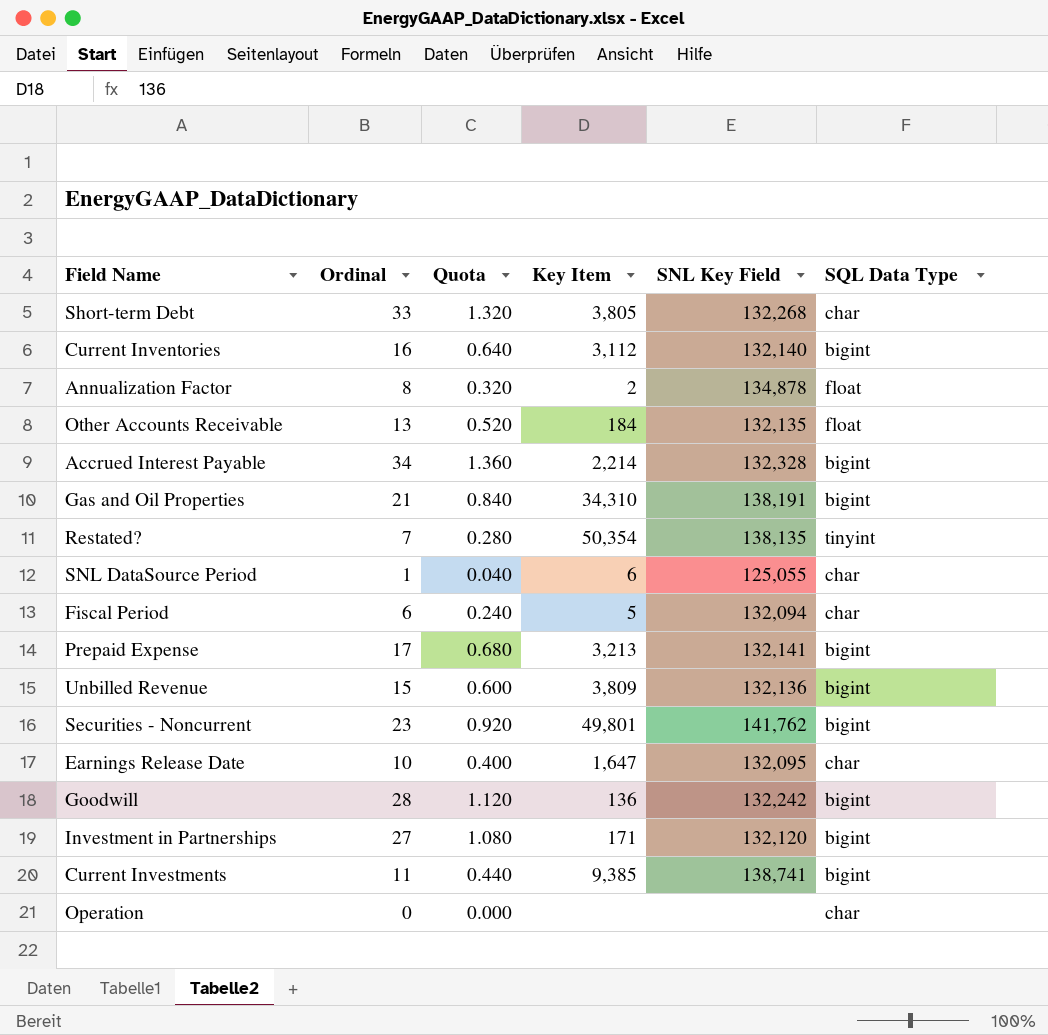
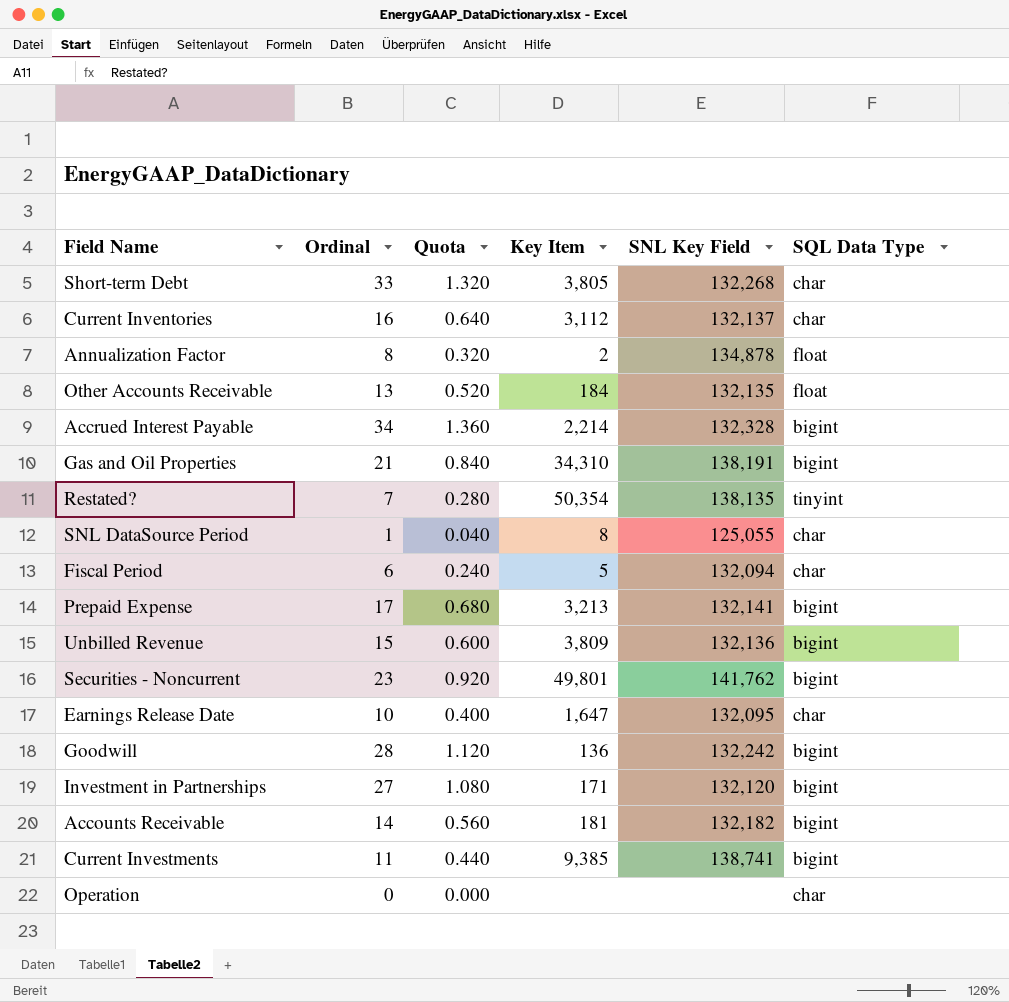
Current Inventories | SNL Key Field: 132,140 -> 132,137
Current Inventories | SQL Data Type: bigint -> char
SNL DataSource Period | Key Item: 6 -> 8
row Accounts Receivable: none -> 14 | 0.560 | 181 | 132,182 | bigint

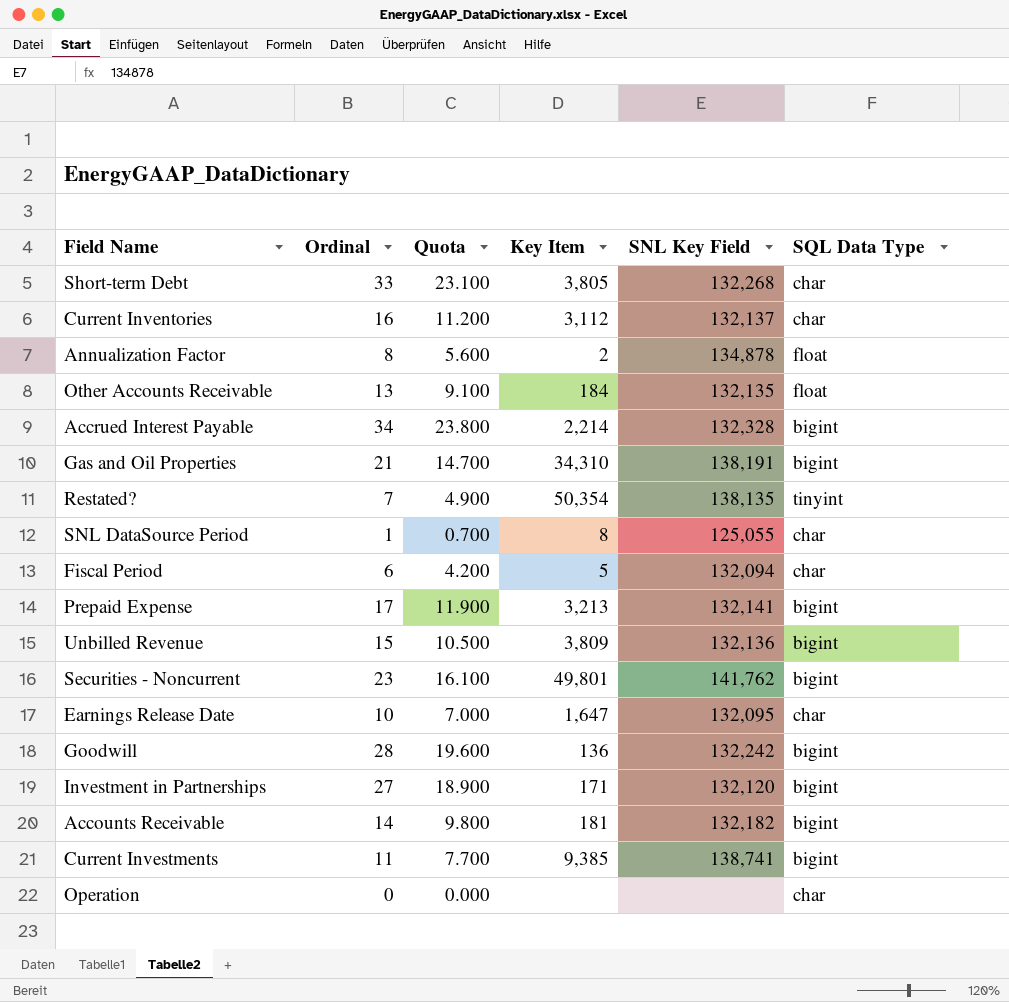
column Quota | formula: [Ordinal] * 0.04 -> [Ordinal] * 0.7

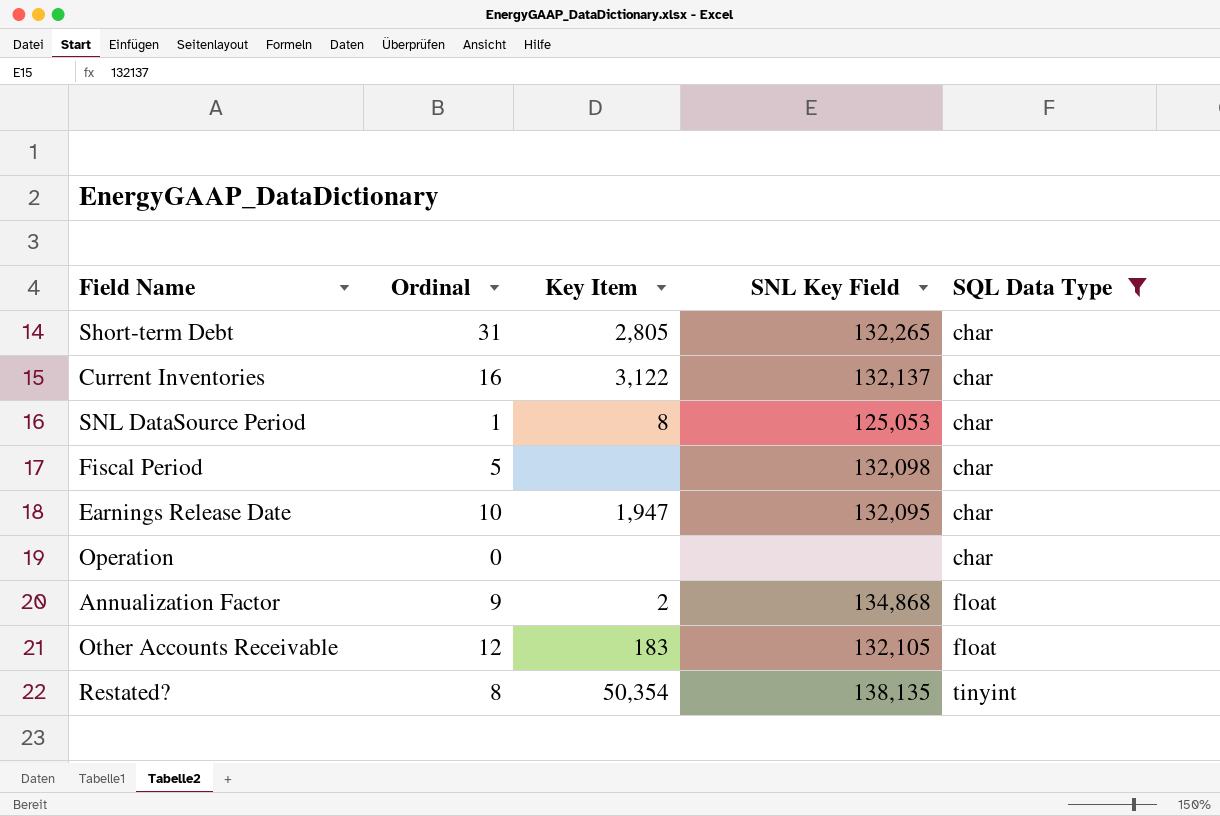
filter: none -> SQL Data Type != bigint
row order: none -> SQL Data Type ascending
column Quota | formula: [Ordinal] * 0.7 -> none
Short-term Debt | Ordinal: 33 -> 31
Short-term Debt | Key Item: 3,805 -> 2,805
Short-term Debt | SNL Key Field: 132,268 -> 132,265
Current Inventories | Key Item: 3,112 -> 3,122
SNL DataSource Period | SNL Key Field: 125,055 -> 125,053
Fiscal Period | Ordinal: 6 -> 5
Fiscal Period | Key Item: 5 -> none
Fiscal Period | SNL Key Field: 132,094 -> 132,098
Earnings Release Date | Key Item: 1,647 -> 1,947
Annualization Factor | Ordinal: 8 -> 9
Annualization Factor | SNL Key Field: 134,878 -> 134,868
Other Accounts Receivable | Ordinal: 13 -> 12
Other Accounts Receivable | Key Item: 184 -> 183
Other Accounts Receivable | SNL Key Field: 132,135 -> 132,105
Restated? | Ordinal: 7 -> 8

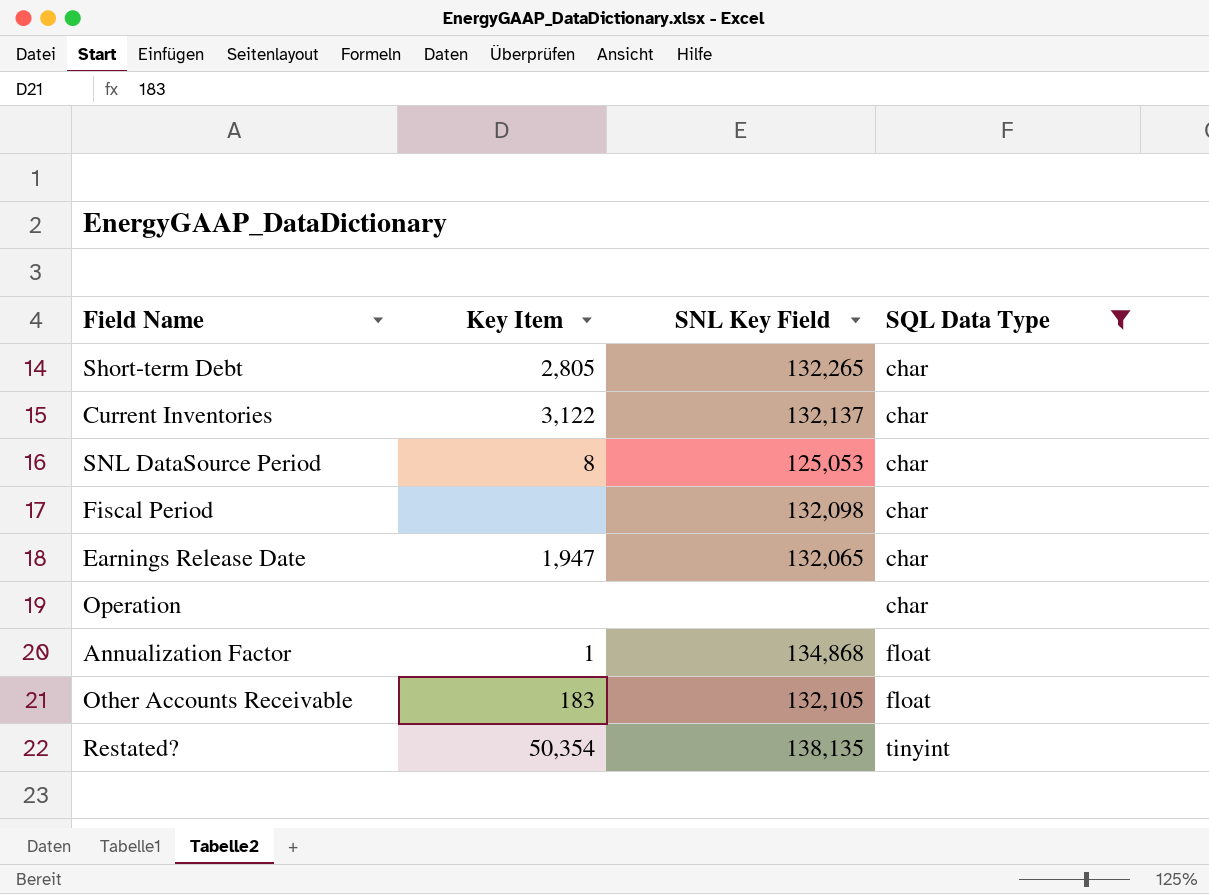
column Ordinal | position: 2 -> none
Earnings Release Date | SNL Key Field: 132,095 -> 132,065
Annualization Factor | Key Item: 2 -> 1

